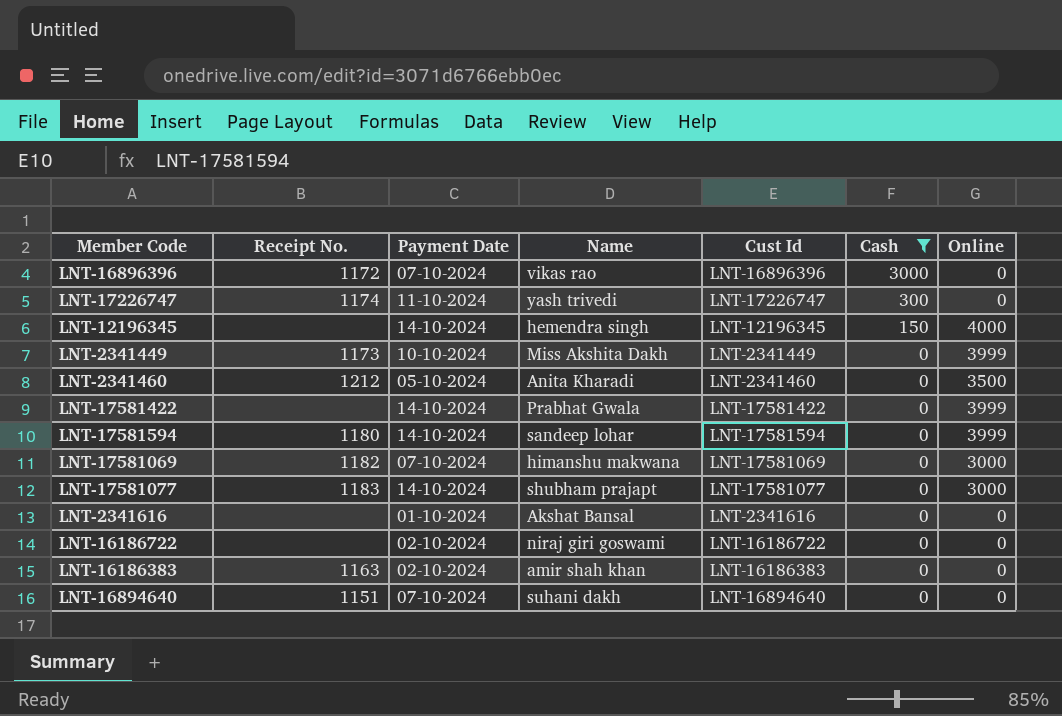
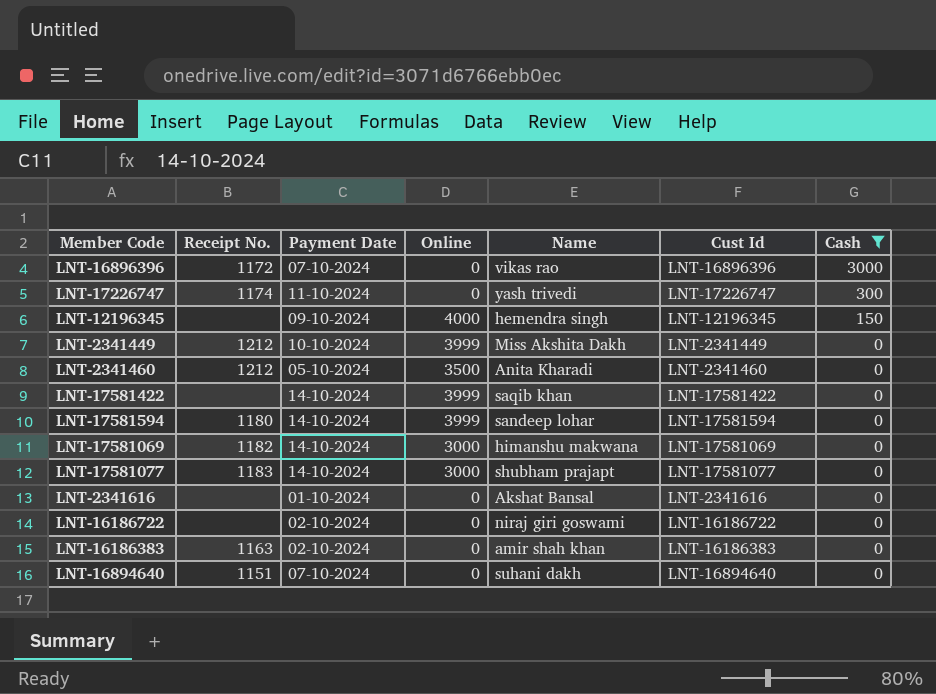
column Online | position: 7 -> 4
LNT-12196345 | Payment Date: 14-10-2024 -> 09-10-2024
LNT-2341449 | Receipt No.: 1173 -> 1212
LNT-17581422 | Name: Prabhat Gwala -> saqib khan
LNT-17581069 | Payment Date: 07-10-2024 -> 14-10-2024

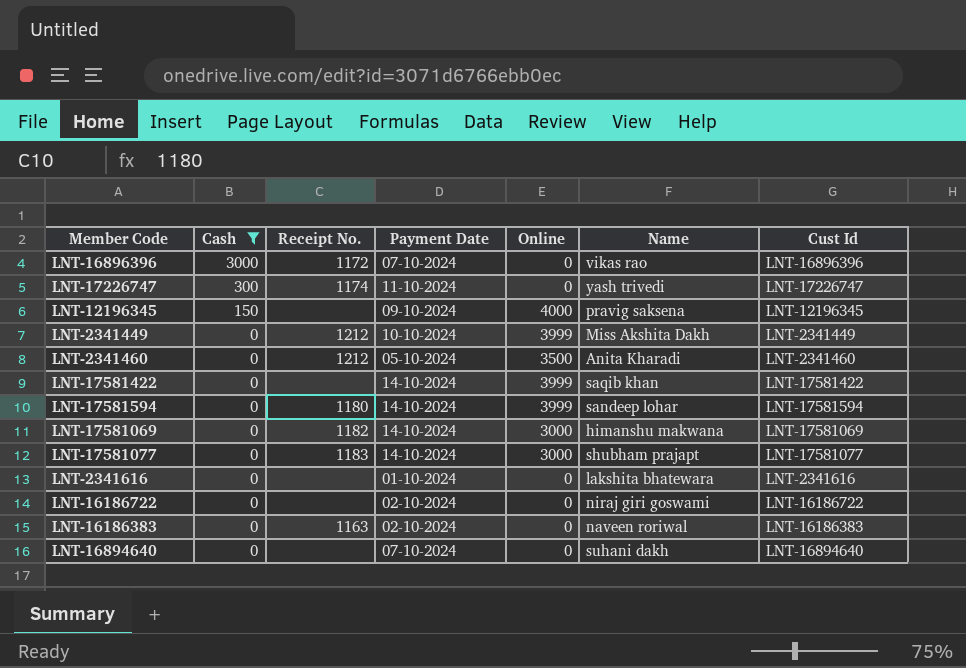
column Cash | position: 7 -> 2
LNT-12196345 | Name: hemendra singh -> pravig saksena
LNT-2341616 | Name: Akshat Bansal -> lakshita bhatewara
LNT-16186383 | Name: amir shah khan -> naveen roriwal
LNT-16894640 | Receipt No.: 1151 -> none

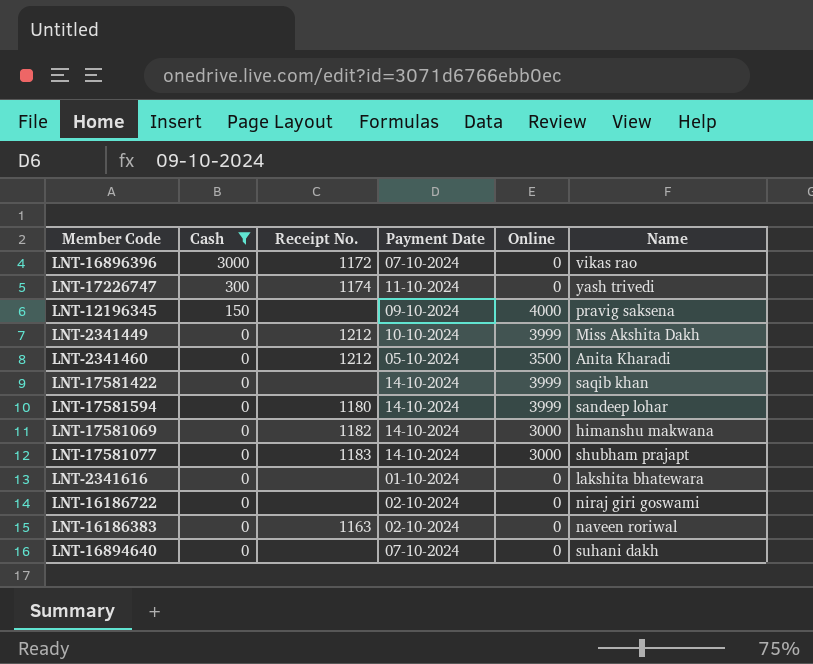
column Cust Id | position: 7 -> none

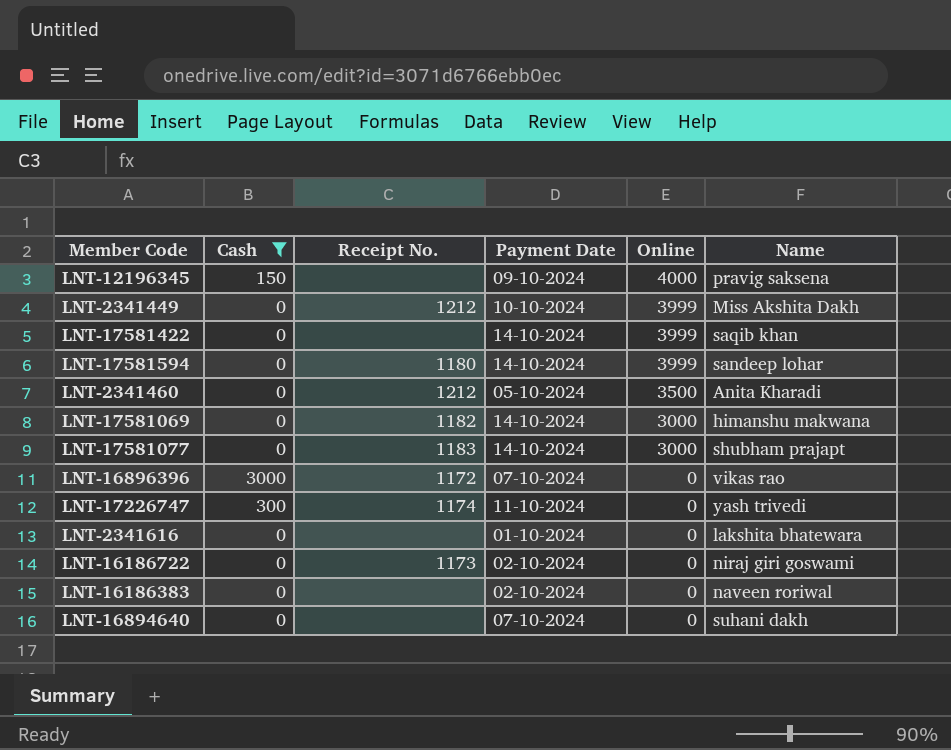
row order: Cash descending -> Online descending
LNT-16186722 | Receipt No.: none -> 1173
LNT-16186383 | Receipt No.: 1163 -> none

